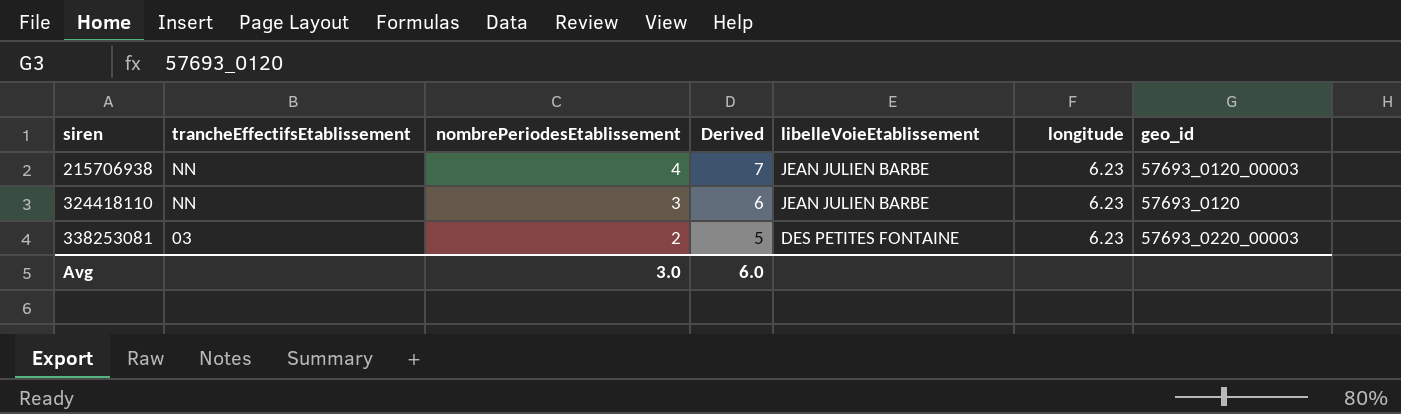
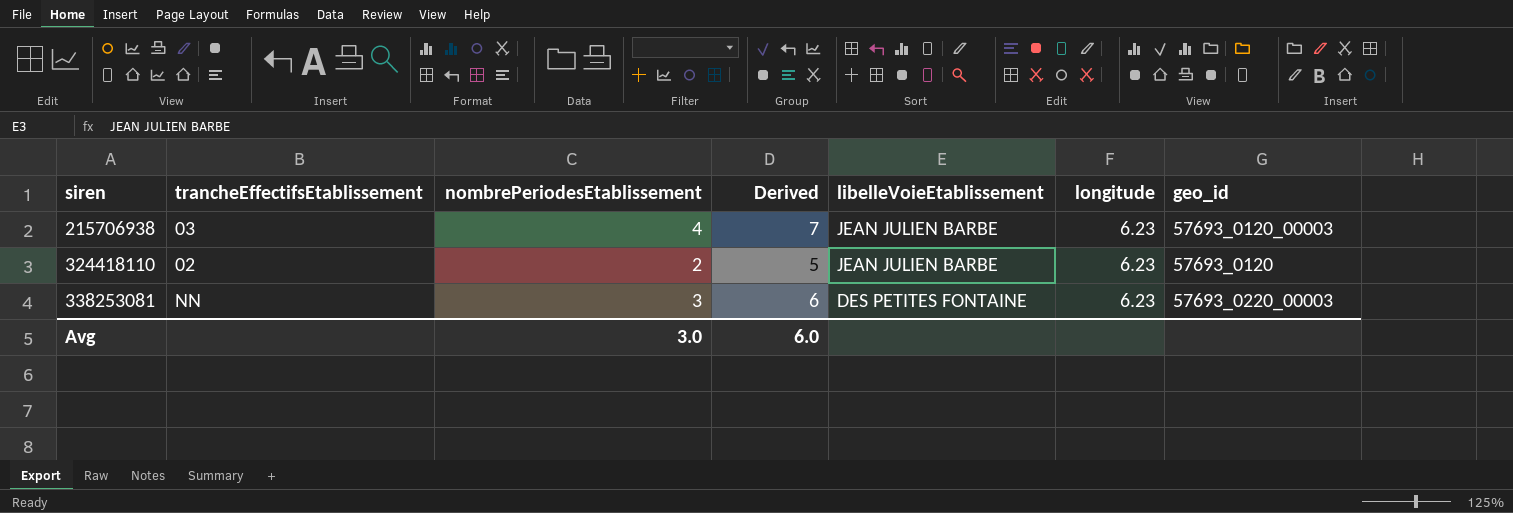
215706938 | trancheEffectifsEtablissement: NN -> 03
324418110 | trancheEffectifsEtablissement: NN -> 02
324418110 | nombrePeriodesEtablissement: 3 -> 2
324418110 | Derived: 6 -> 5
338253081 | trancheEffectifsEtablissement: 03 -> NN
338253081 | nombrePeriodesEtablissement: 2 -> 3
338253081 | Derived: 5 -> 6

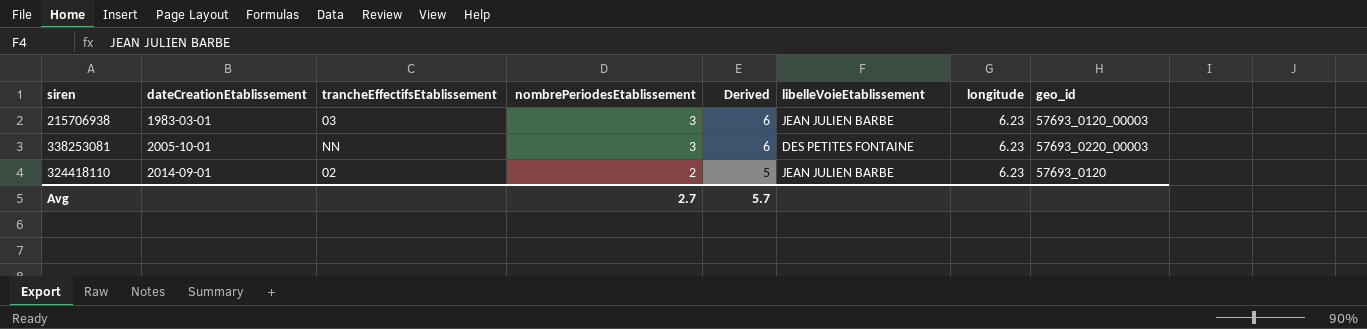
row order: siren ascending -> dateCreationEtablissement ascending
column dateCreationEtablissement | position: none -> 2
215706938 | nombrePeriodesEtablissement: 4 -> 3
215706938 | Derived: 7 -> 6
Avg | nombrePeriodesEtablissement: 3.0 -> 2.7
Avg | Derived: 6.0 -> 5.7

